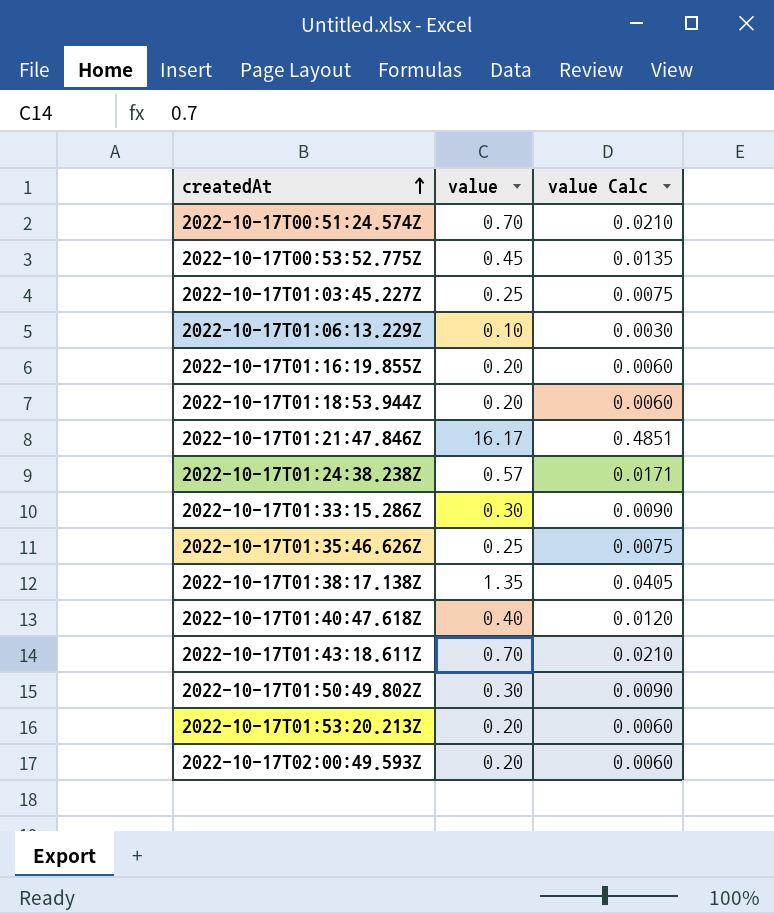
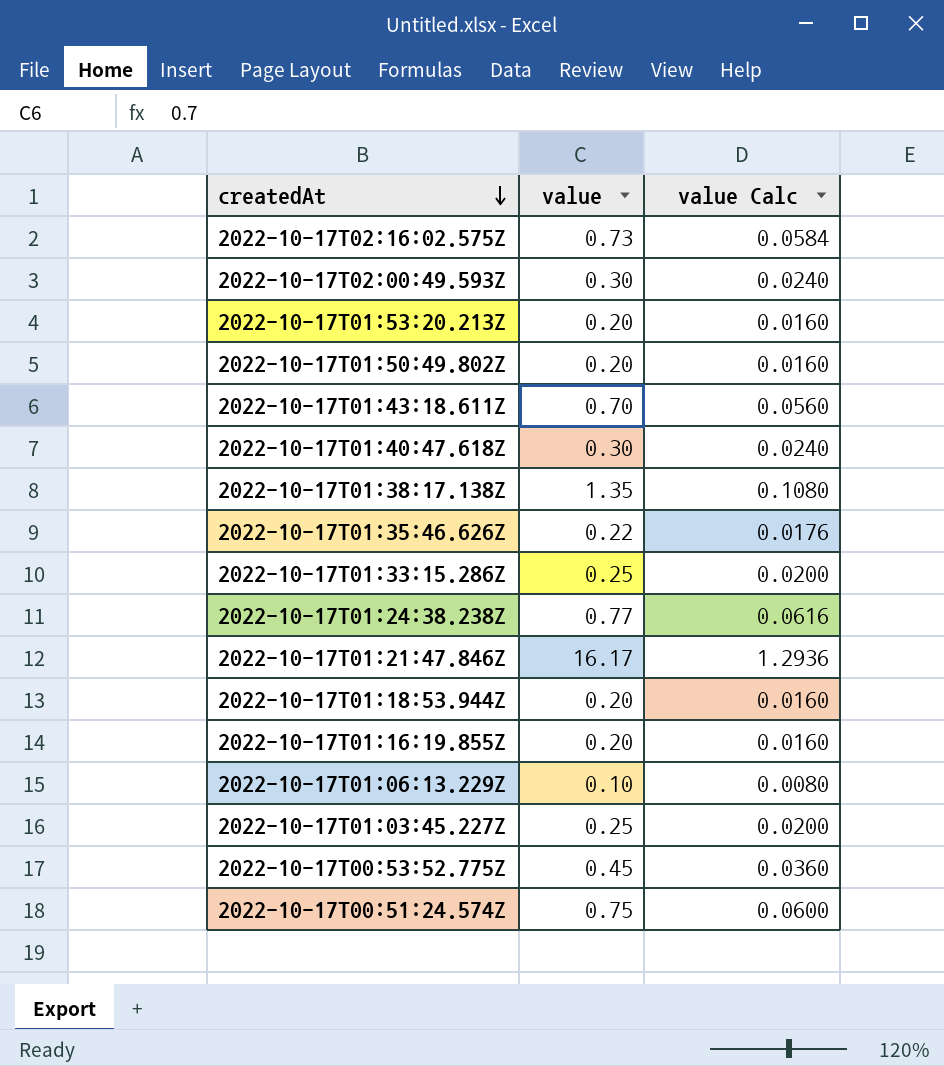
row order: createdAt ascending -> createdAt descending
column value Calc | formula: [value] * 0.03 -> [value] * 0.08
row 2022-10-17T02:16:02.575Z: none -> 0.73 | 0.0584
2022-10-17T02:00:49.593Z | value: 0.20 -> 0.30
2022-10-17T01:50:49.802Z | value: 0.30 -> 0.20
2022-10-17T01:40:47.618Z | value: 0.40 -> 0.30
2022-10-17T01:35:46.626Z | value: 0.25 -> 0.22
2022-10-17T01:33:15.286Z | value: 0.30 -> 0.25
2022-10-17T01:24:38.238Z | value: 0.57 -> 0.77
2022-10-17T00:51:24.574Z | value: 0.70 -> 0.75

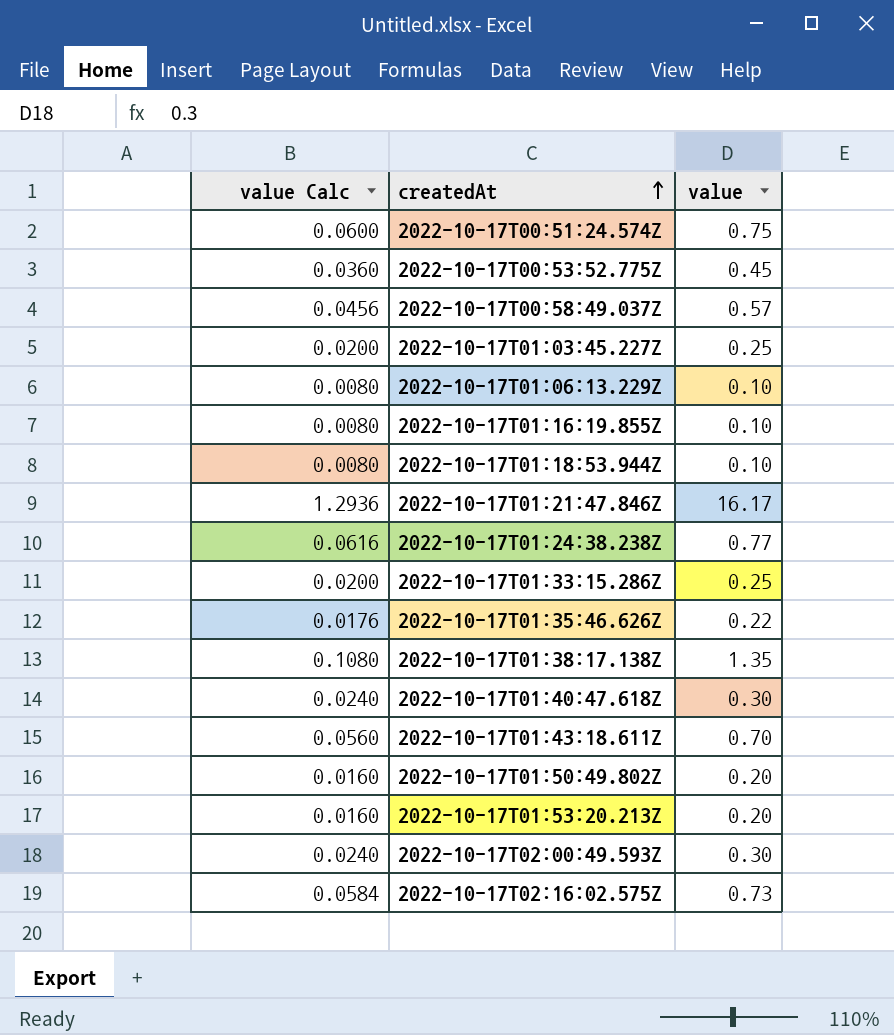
row order: createdAt descending -> createdAt ascending
column value Calc | position: 3 -> 1
row 2022-10-17T00:58:49.037Z: none -> 0.0456 | 0.57
2022-10-17T01:16:19.855Z | value Calc: 0.0160 -> 0.0080
2022-10-17T01:16:19.855Z | value: 0.20 -> 0.10
2022-10-17T01:18:53.944Z | value Calc: 0.0160 -> 0.0080
2022-10-17T01:18:53.944Z | value: 0.20 -> 0.10

